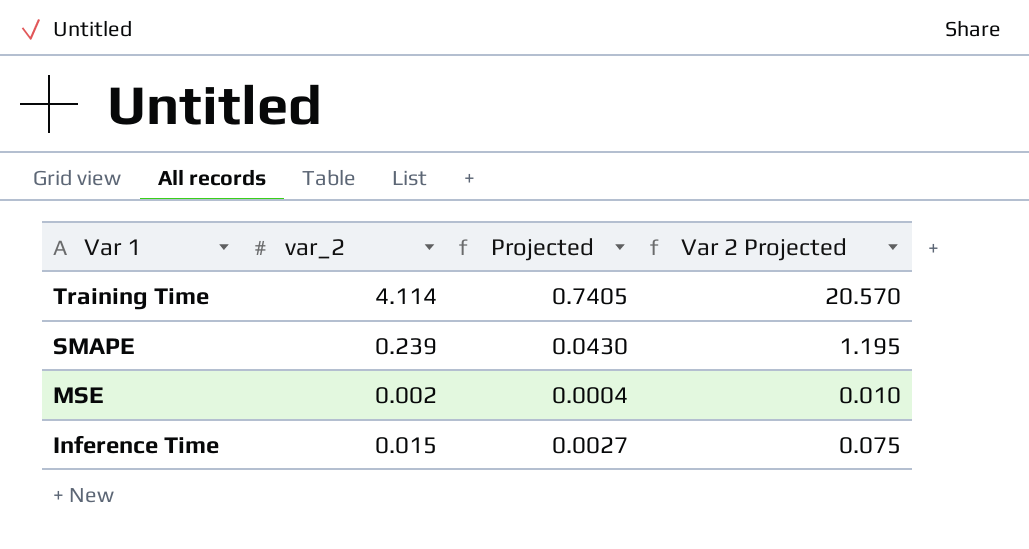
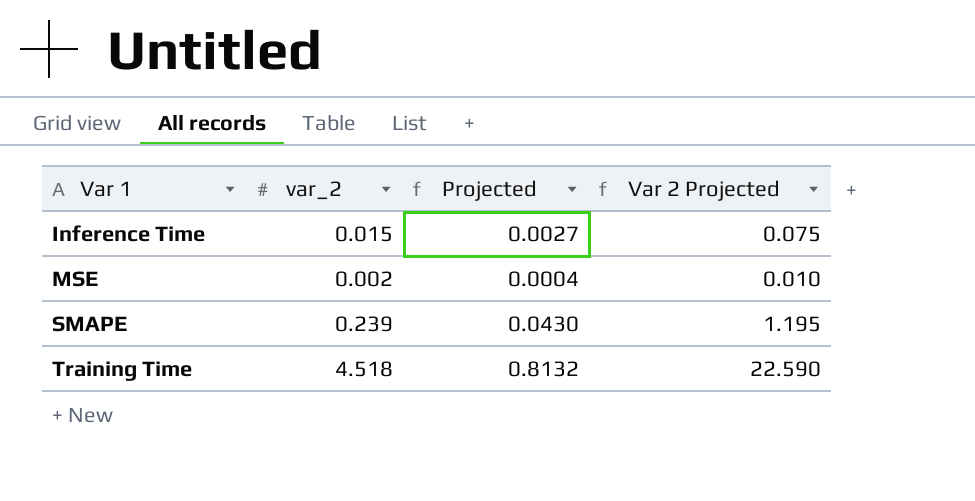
row order: Var 1 descending -> Var 1 ascending
Training Time | var_2: 4.114 -> 4.518
Training Time | Projected: 0.7405 -> 0.8132
Training Time | Var 2 Projected: 20.570 -> 22.590

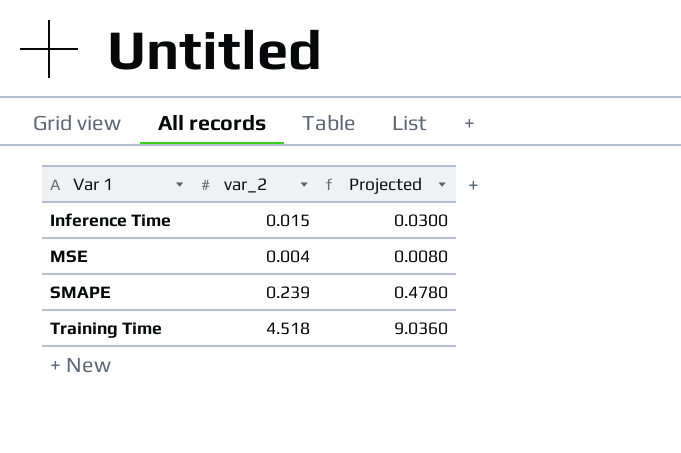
column Var 2 Projected | formula: [var_2] * 5 -> none
column Projected | formula: [var_2] * 0.18 -> [var_2] * 2
MSE | var_2: 0.002 -> 0.004

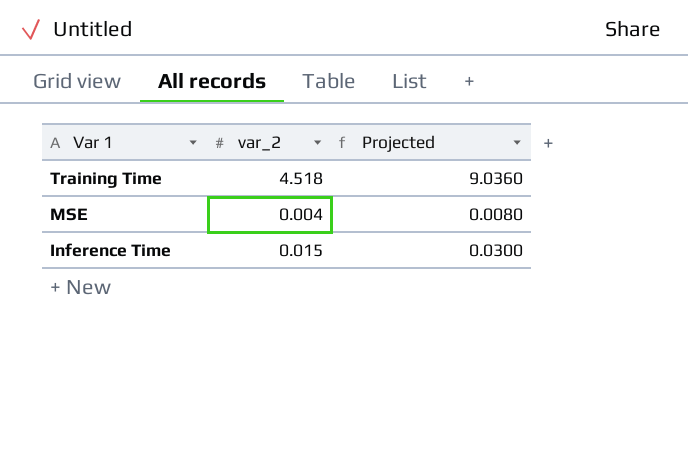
row order: Var 1 ascending -> Var 1 descending
row SMAPE: 0.239 | 0.4780 -> none

